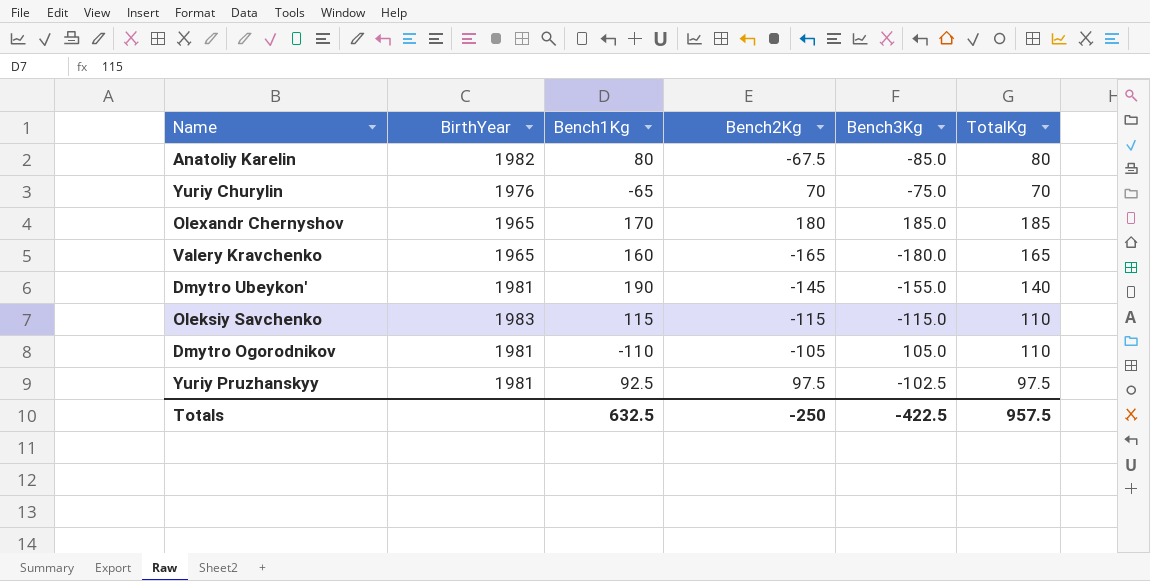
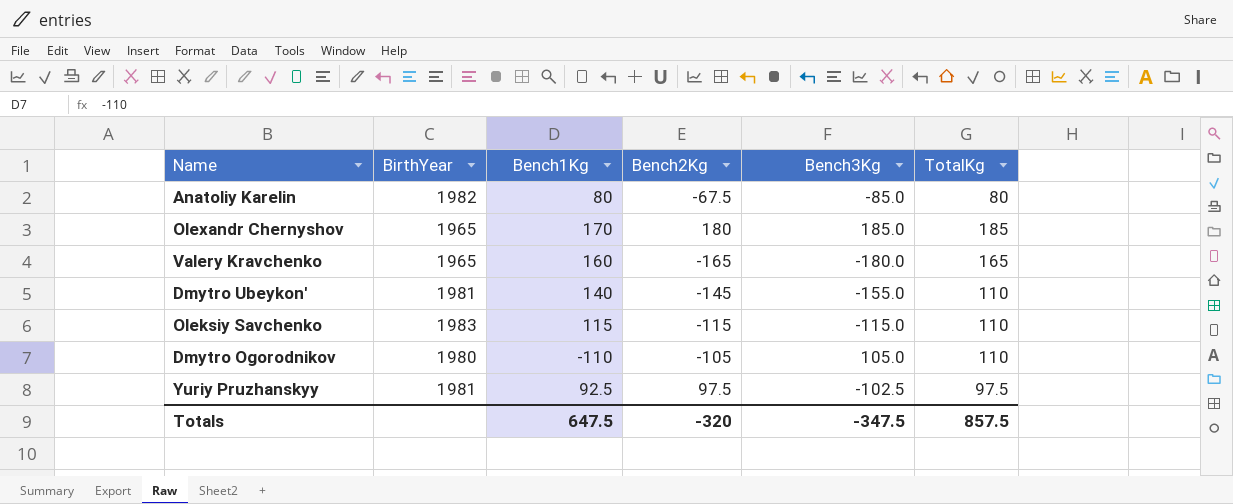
row Yuriy Churylin: 1976 | -65 | 70 | -75.0 | 70 -> none
Dmytro Ubeykon' | Bench1Kg: 190 -> 140
Dmytro Ubeykon' | TotalKg: 140 -> 110
Dmytro Ogorodnikov | BirthYear: 1981 -> 1980
Totals | Bench1Kg: 632.5 -> 647.5
Totals | Bench2Kg: -250 -> -320
Totals | Bench3Kg: -422.5 -> -347.5
Totals | TotalKg: 957.5 -> 857.5

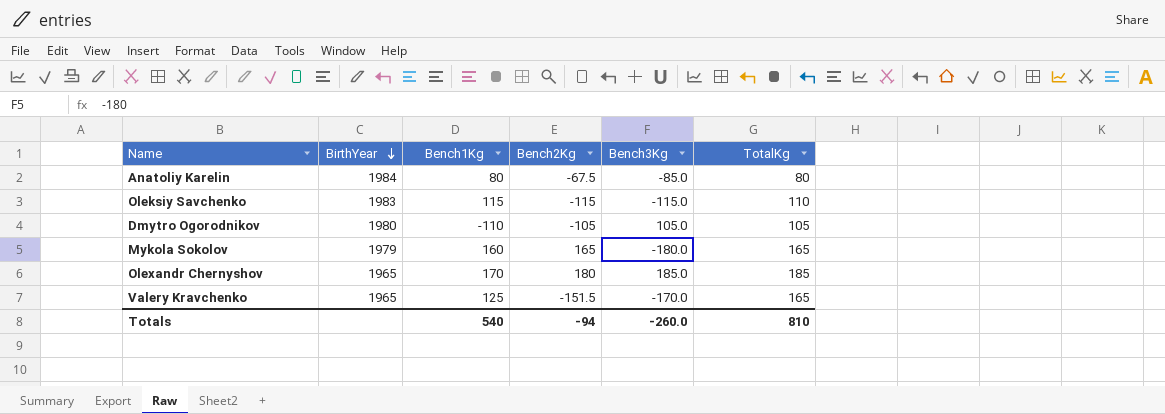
row order: none -> BirthYear descending
row Dmytro Ubeykon': 1981 | 140 | -145 | -155.0 | 110 -> none
row Yuriy Pruzhanskyy: 1981 | 92.5 | 97.5 | -102.5 | 97.5 -> none
Anatoliy Karelin | BirthYear: 1982 -> 1984
Dmytro Ogorodnikov | TotalKg: 110 -> 105
row Mykola Sokolov: none -> 1979 | 160 | 165 | -180.0 | 165
Valery Kravchenko | Bench1Kg: 160 -> 125
Valery Kravchenko | Bench2Kg: -165 -> -151.5
Valery Kravchenko | Bench3Kg: -180.0 -> -170.0
Totals | Bench1Kg: 647.5 -> 540
Totals | Bench2Kg: -320 -> -94
Totals | Bench3Kg: -347.5 -> -260.0
Totals | TotalKg: 857.5 -> 810

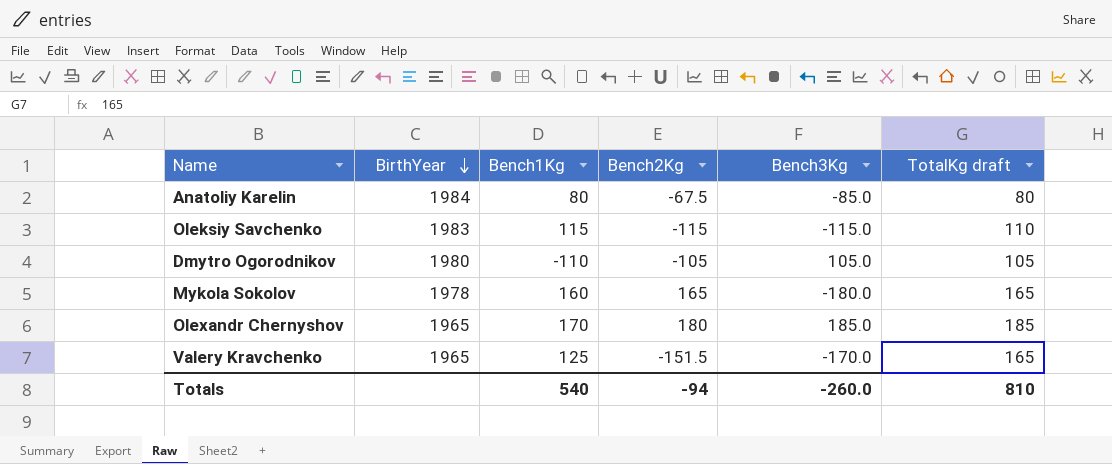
column name: TotalKg -> TotalKg draft
Mykola Sokolov | BirthYear: 1979 -> 1978

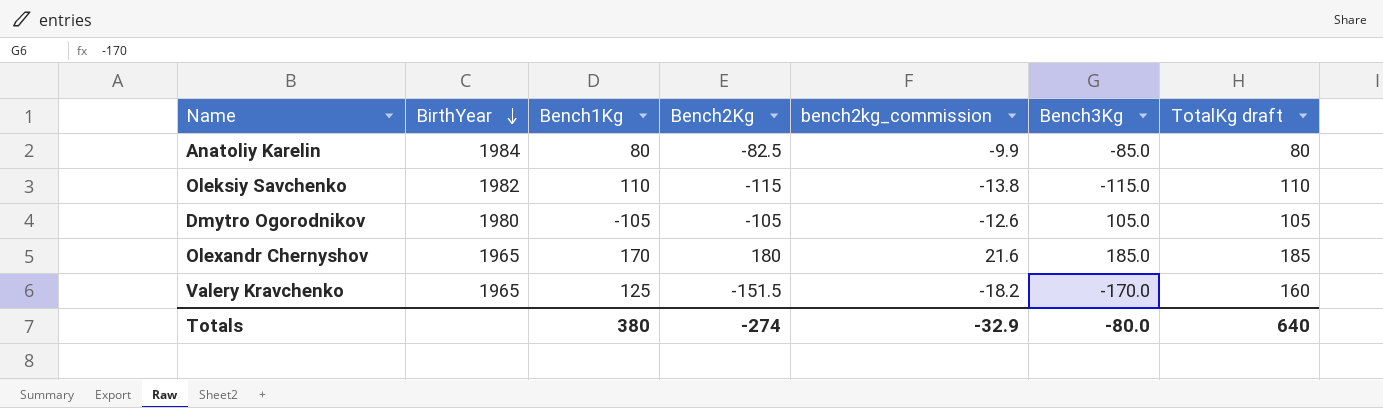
column bench2kg_commission | formula: none -> [Bench2Kg] * 0.12
row Mykola Sokolov: 1978 | 160 | 165 | -180.0 | 165 -> none
Anatoliy Karelin | Bench2Kg: -67.5 -> -82.5
Oleksiy Savchenko | BirthYear: 1983 -> 1982
Oleksiy Savchenko | Bench1Kg: 115 -> 110
Dmytro Ogorodnikov | Bench1Kg: -110 -> -105
Valery Kravchenko | TotalKg draft: 165 -> 160
Totals | Bench1Kg: 540 -> 380
Totals | Bench2Kg: -94 -> -274
Totals | Bench3Kg: -260.0 -> -80.0
Totals | TotalKg draft: 810 -> 640

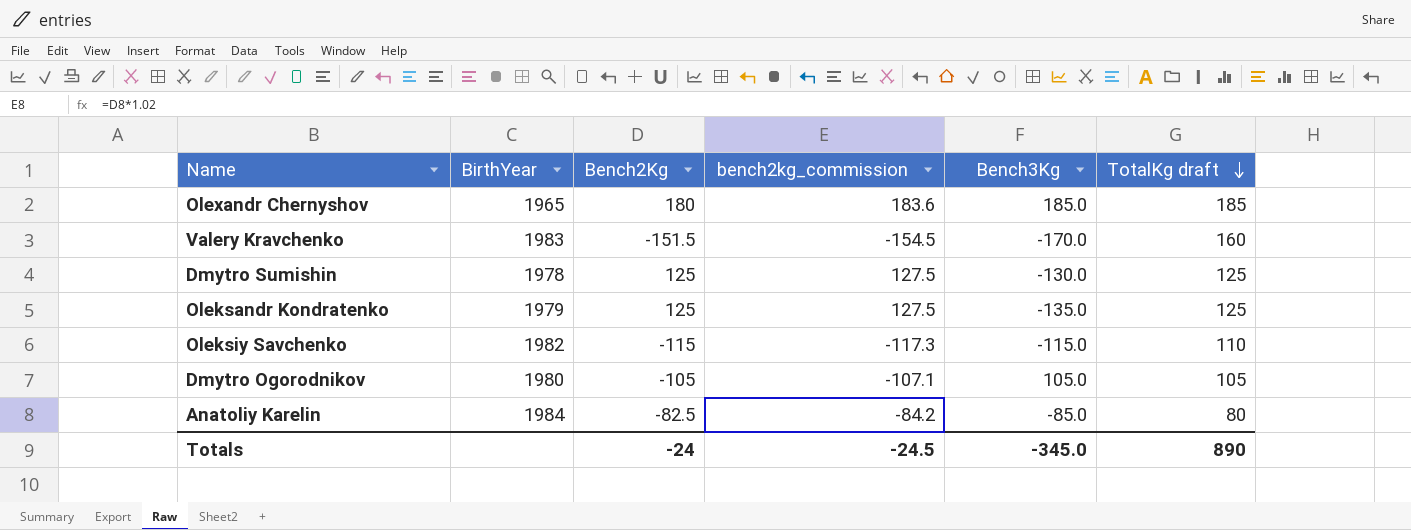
row order: BirthYear descending -> TotalKg draft descending
column Bench1Kg | position: 3 -> none
column bench2kg_commission | formula: [Bench2Kg] * 0.12 -> [Bench2Kg] * 1.02
Valery Kravchenko | BirthYear: 1965 -> 1983
row Dmytro Sumishin: none -> 1978 | 125 | 127.5 | -130.0 | 125
row Oleksandr Kondratenko: none -> 1979 | 125 | 127.5 | -135.0 | 125
Totals | Bench2Kg: -274 -> -24
Totals | bench2kg_commission: -32.9 -> -24.5
Totals | Bench3Kg: -80.0 -> -345.0
Totals | TotalKg draft: 640 -> 890

